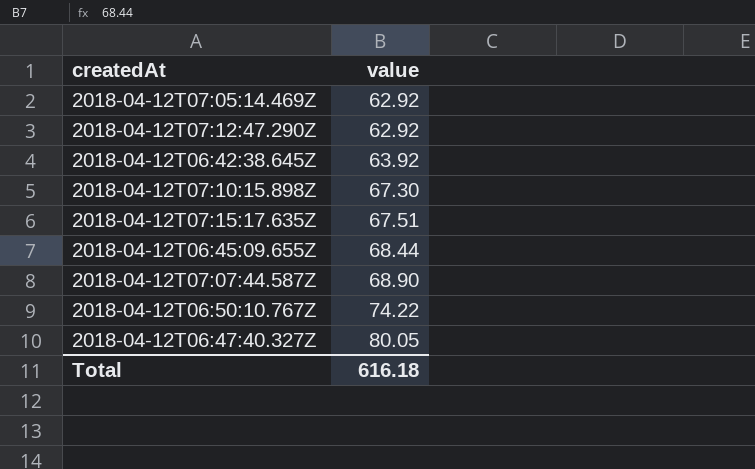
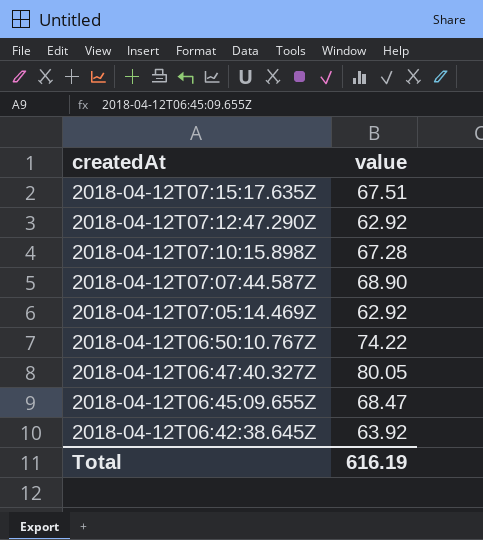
row order: value ascending -> createdAt descending
2018-04-12T07:10:15.898Z | value: 67.30 -> 67.28
2018-04-12T06:45:09.655Z | value: 68.44 -> 68.47
Total | value: 616.18 -> 616.19

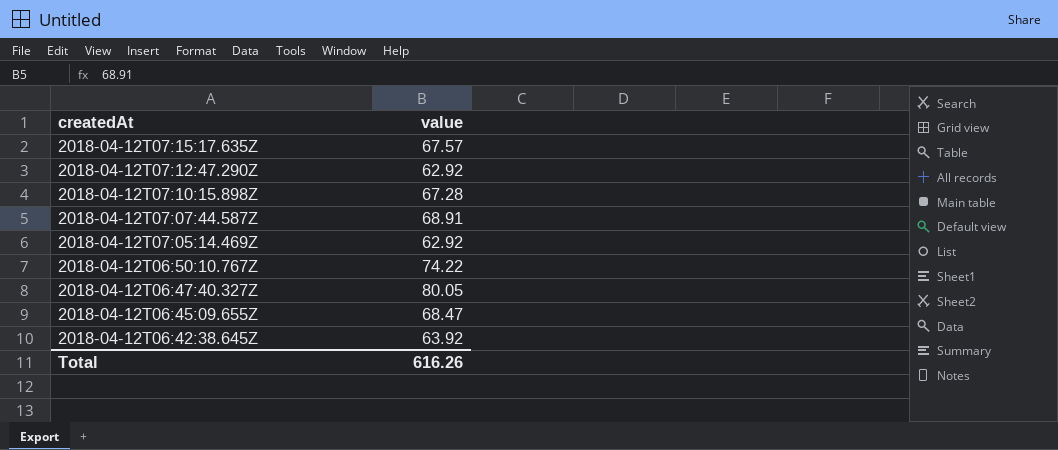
2018-04-12T07:15:17.635Z | value: 67.51 -> 67.57
2018-04-12T07:07:44.587Z | value: 68.90 -> 68.91
Total | value: 616.19 -> 616.26

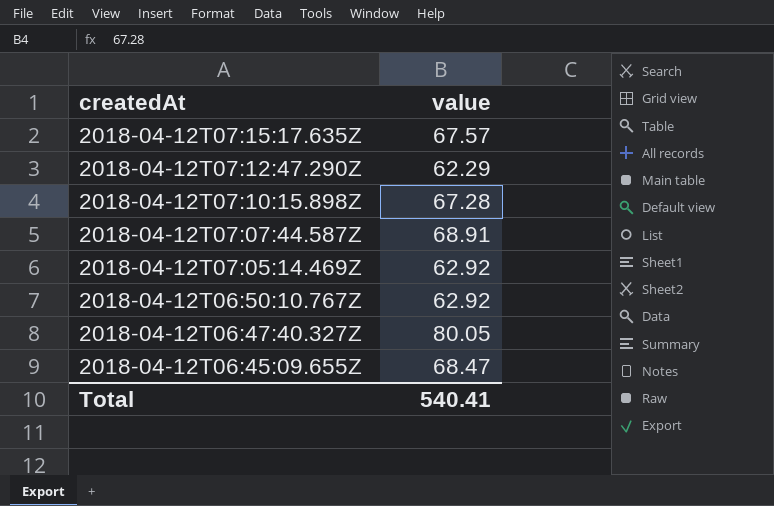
row 2018-04-12T06:42:38.645Z: 63.92 -> none
2018-04-12T07:12:47.290Z | value: 62.92 -> 62.29
2018-04-12T06:50:10.767Z | value: 74.22 -> 62.92
Total | value: 616.26 -> 540.41

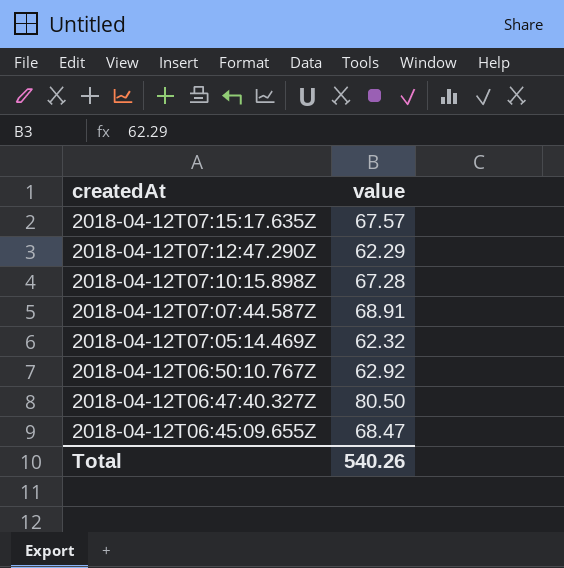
2018-04-12T07:05:14.469Z | value: 62.92 -> 62.32
2018-04-12T06:47:40.327Z | value: 80.05 -> 80.50
Total | value: 540.41 -> 540.26

